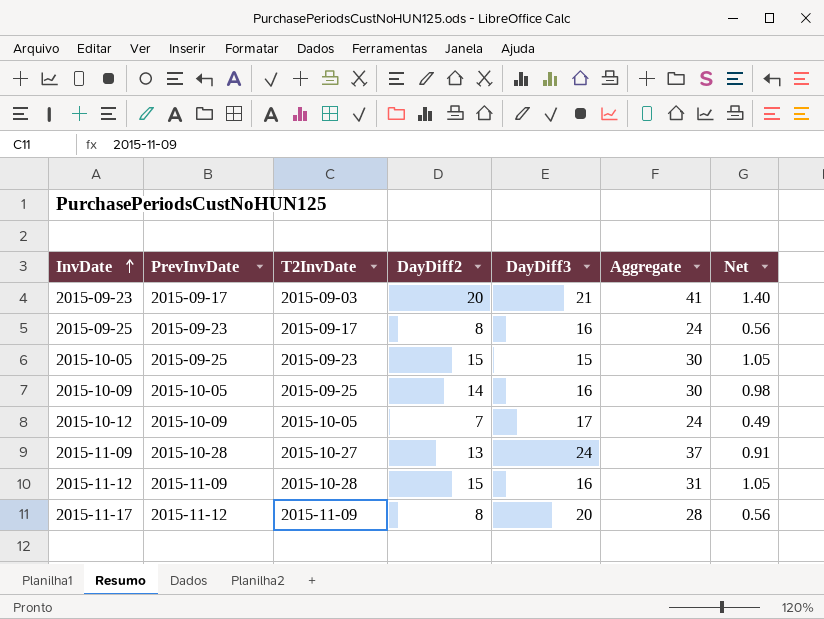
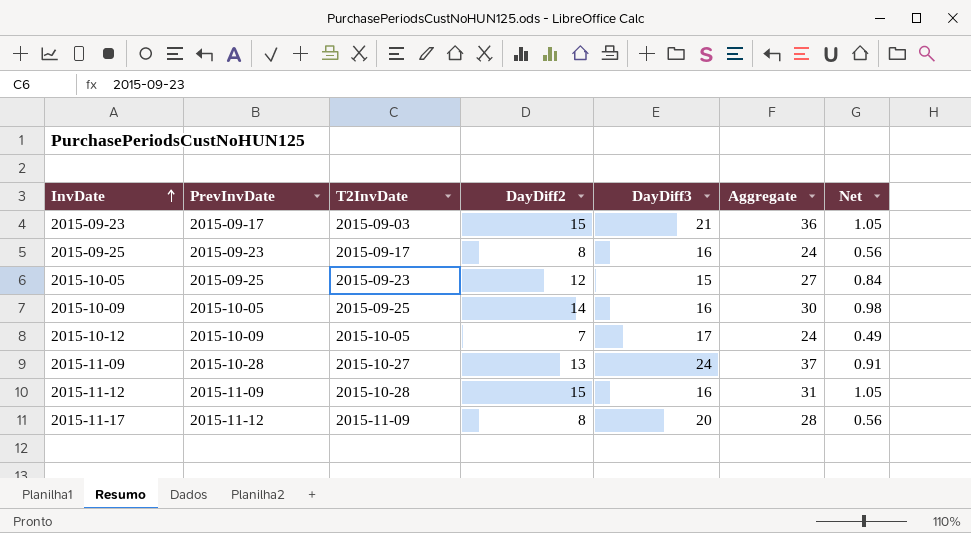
2015-09-23 | DayDiff2: 20 -> 15
2015-09-23 | Aggregate: 41 -> 36
2015-09-23 | Net: 1.40 -> 1.05
2015-10-05 | DayDiff2: 15 -> 12
2015-10-05 | Aggregate: 30 -> 27
2015-10-05 | Net: 1.05 -> 0.84

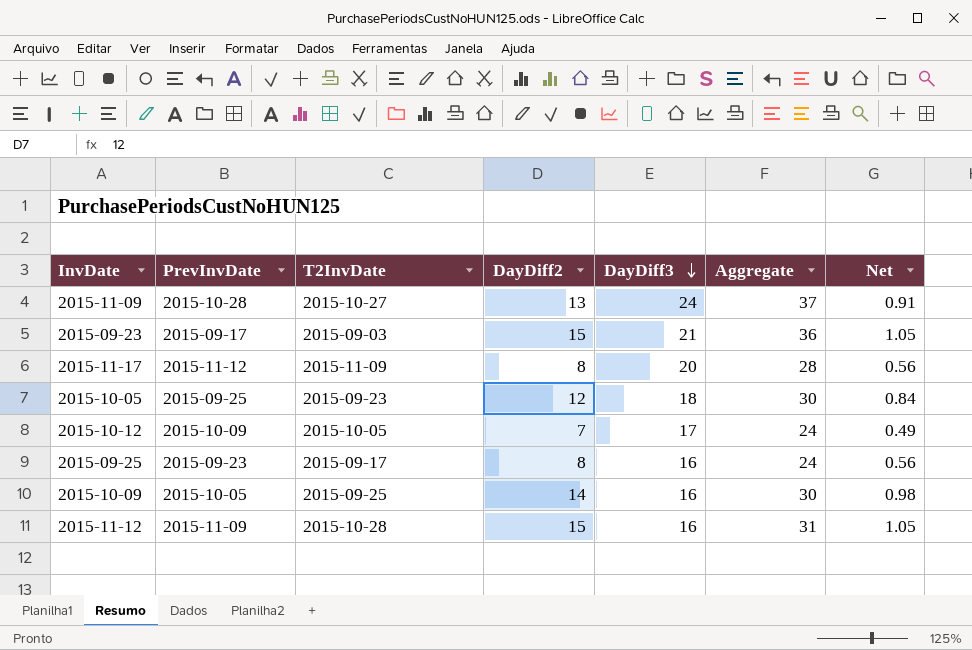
row order: InvDate ascending -> DayDiff3 descending
2015-10-05 | DayDiff3: 15 -> 18
2015-10-05 | Aggregate: 27 -> 30

